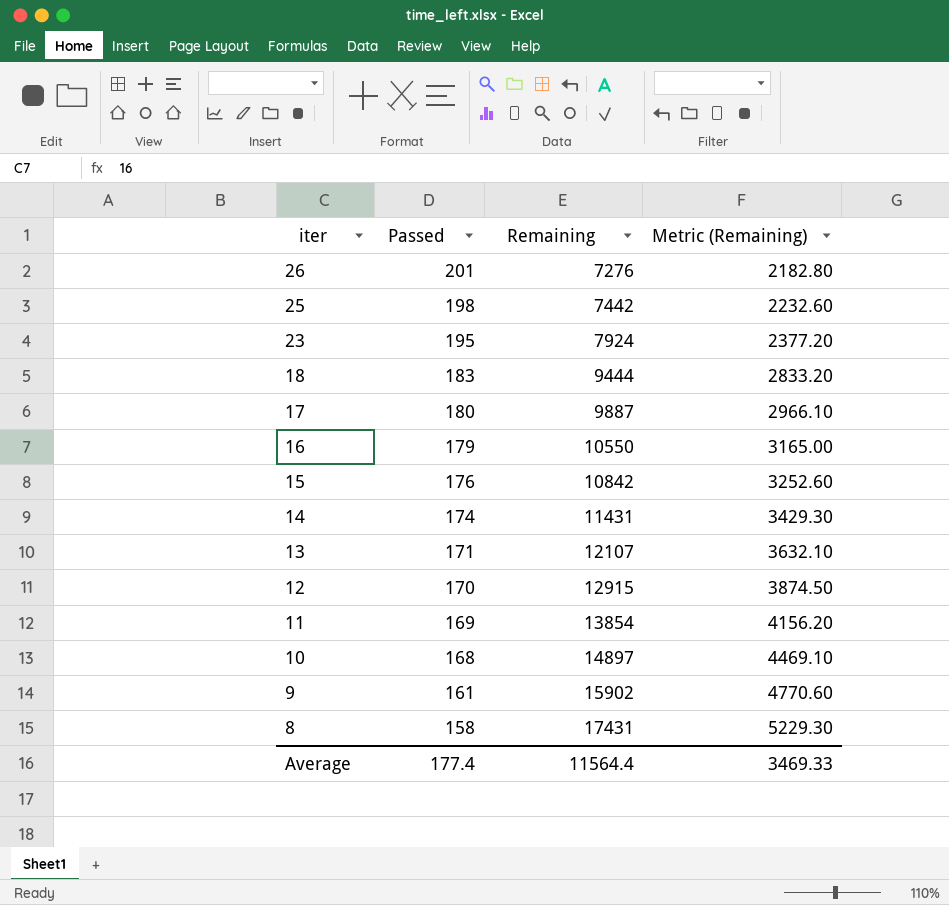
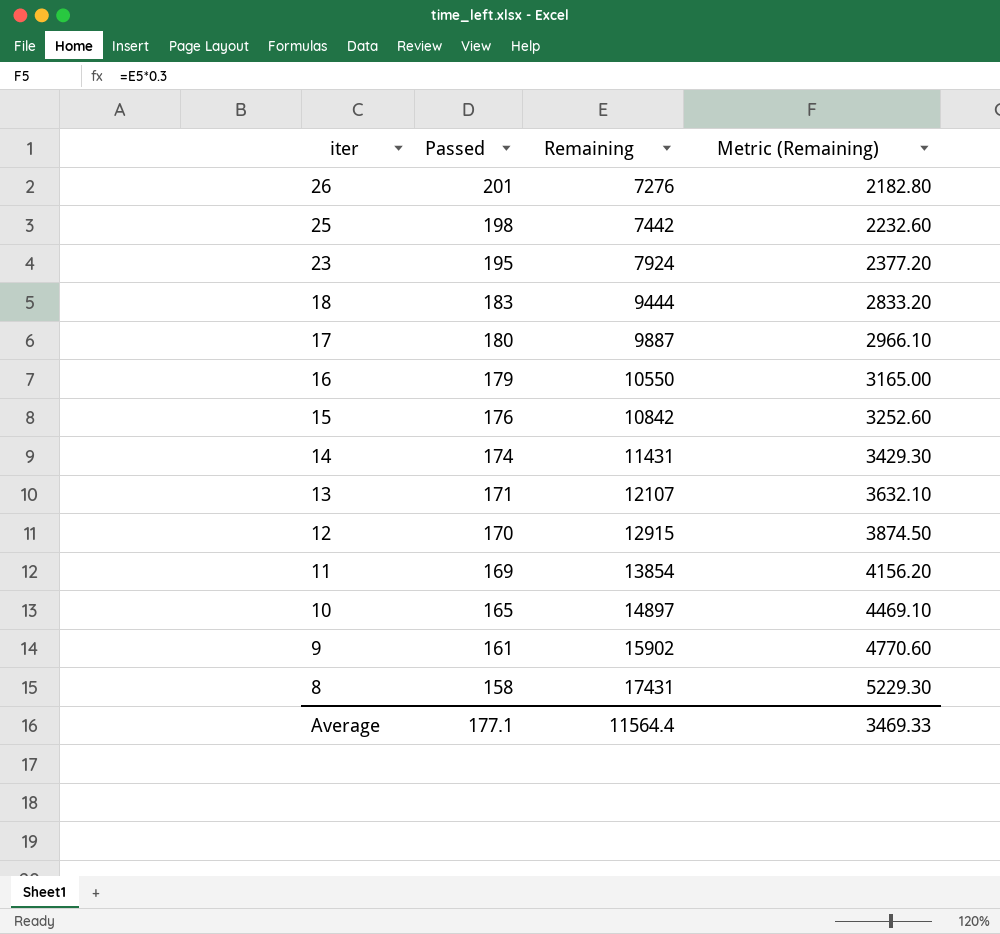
10 | Passed: 168 -> 165
Average | Passed: 177.4 -> 177.1

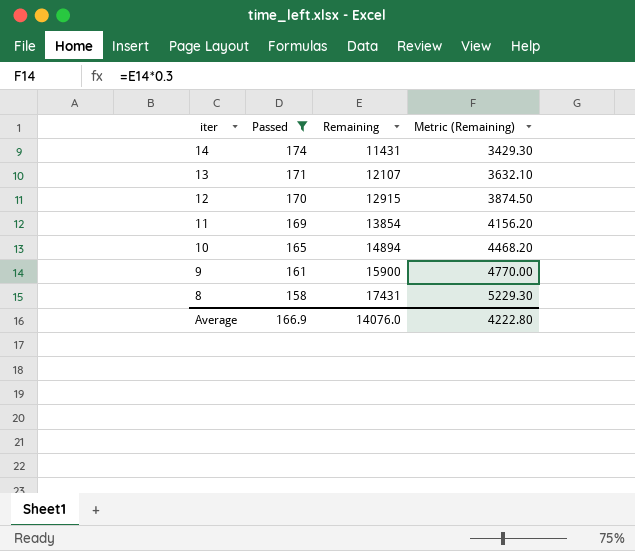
filter: none -> Passed <= 174
10 | Remaining: 14897 -> 14894
10 | Metric (Remaining): 4469.10 -> 4468.20
9 | Remaining: 15902 -> 15900
9 | Metric (Remaining): 4770.60 -> 4770.00
Average | Passed: 177.1 -> 166.9
Average | Remaining: 11564.4 -> 14076.0
Average | Metric (Remaining): 3469.33 -> 4222.80

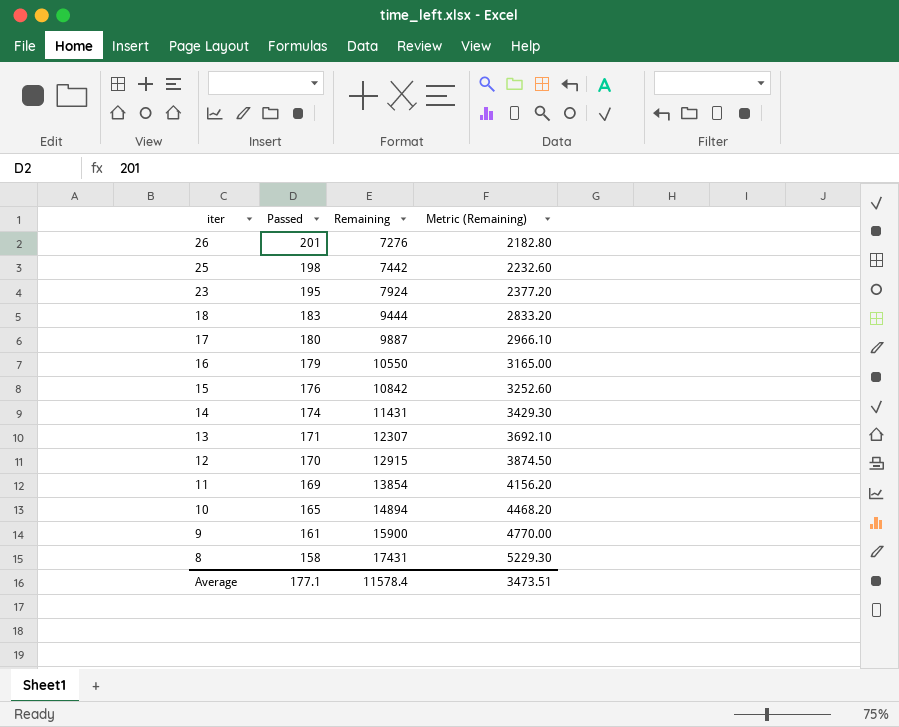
filter: Passed <= 174 -> none
13 | Remaining: 12107 -> 12307
13 | Metric (Remaining): 3632.10 -> 3692.10
Average | Passed: 166.9 -> 177.1
Average | Remaining: 14076.0 -> 11578.4
Average | Metric (Remaining): 4222.80 -> 3473.51

